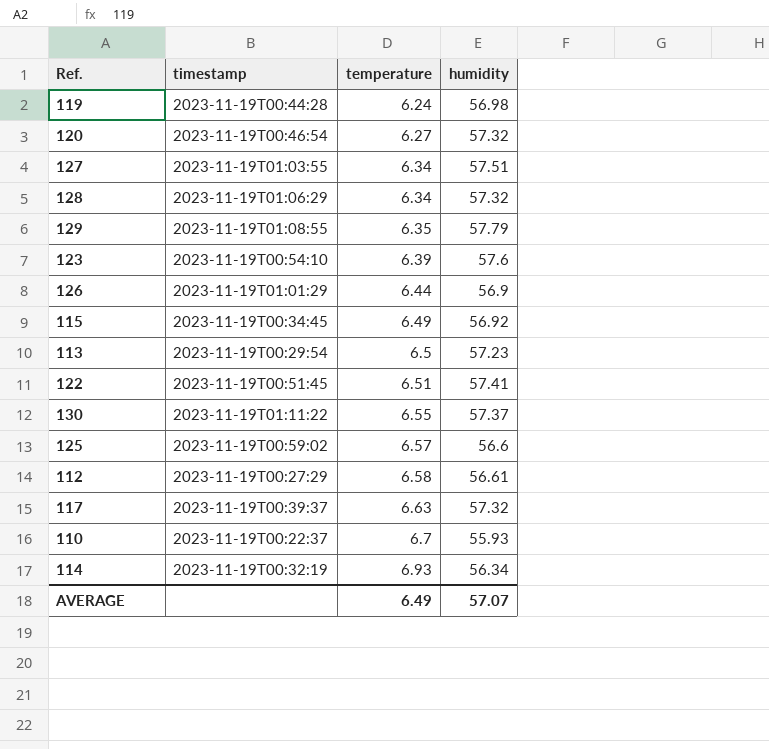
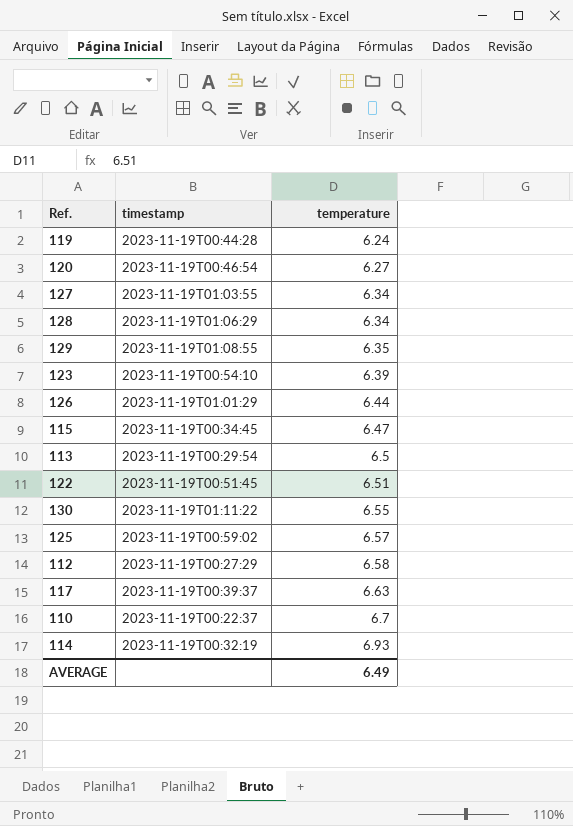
column humidity | position: 4 -> none
115 | temperature: 6.49 -> 6.47

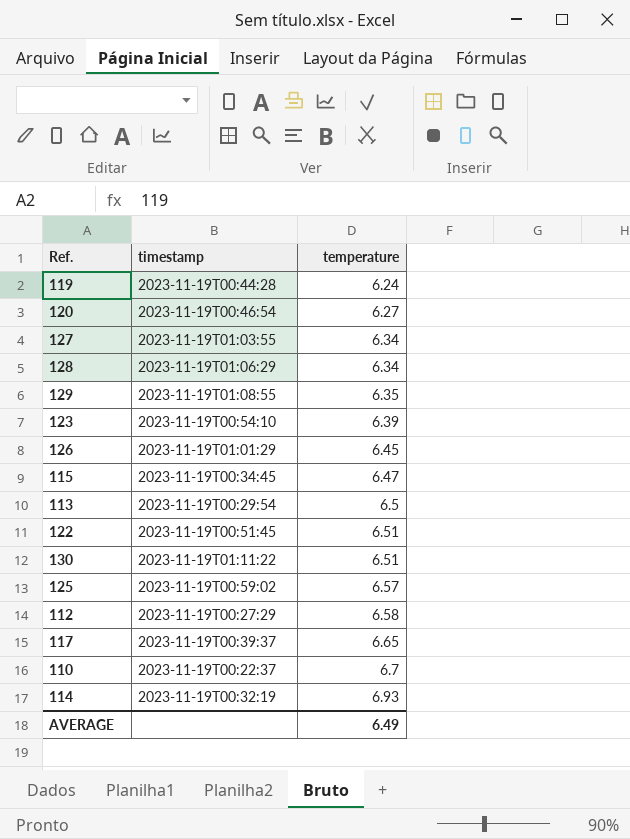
126 | temperature: 6.44 -> 6.45
130 | temperature: 6.55 -> 6.51
117 | temperature: 6.63 -> 6.65

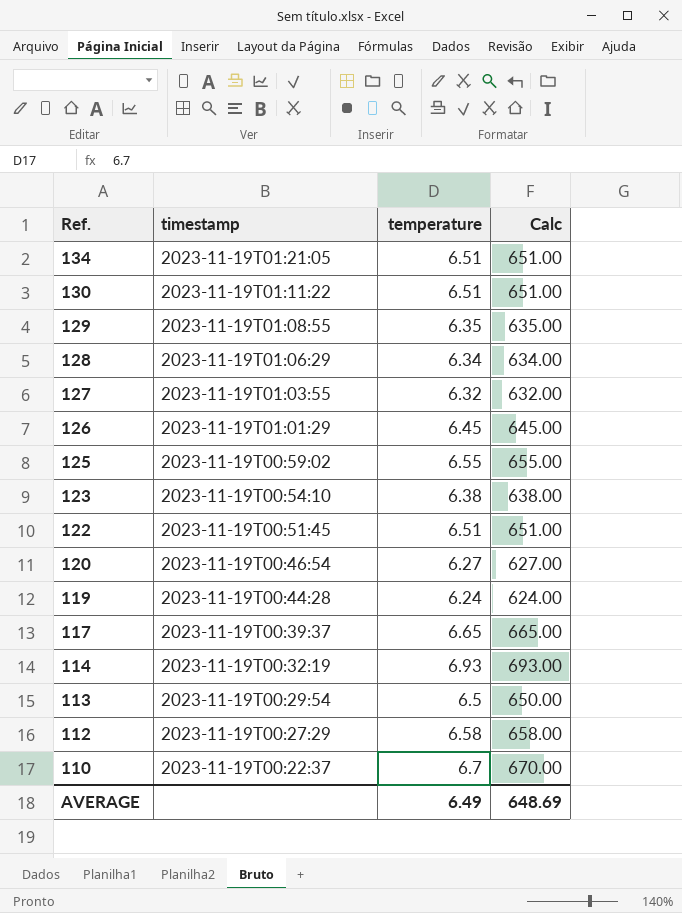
row order: temperature ascending -> Ref. descending
column Calc | formula: none -> [temperature] * 100
row 115: 2023-11-19T00:34:45 | 6.47 -> none
row 134: none -> 2023-11-19T01:21:05 | 6.51 | 651.00
127 | temperature: 6.34 -> 6.32
125 | temperature: 6.57 -> 6.55
123 | temperature: 6.39 -> 6.38

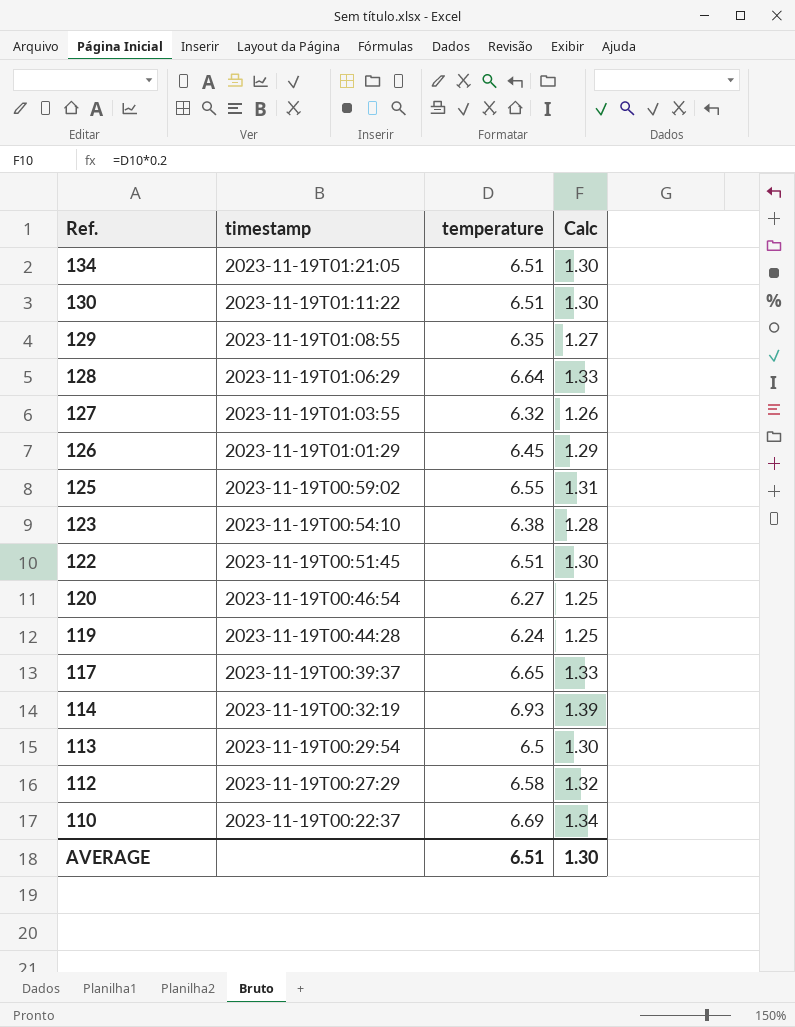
column Calc | formula: [temperature] * 100 -> [temperature] * 0.2
128 | temperature: 6.34 -> 6.64
110 | temperature: 6.7 -> 6.69
AVERAGE | temperature: 6.49 -> 6.51
AVERAGE | Calc: 648.69 -> 1.30

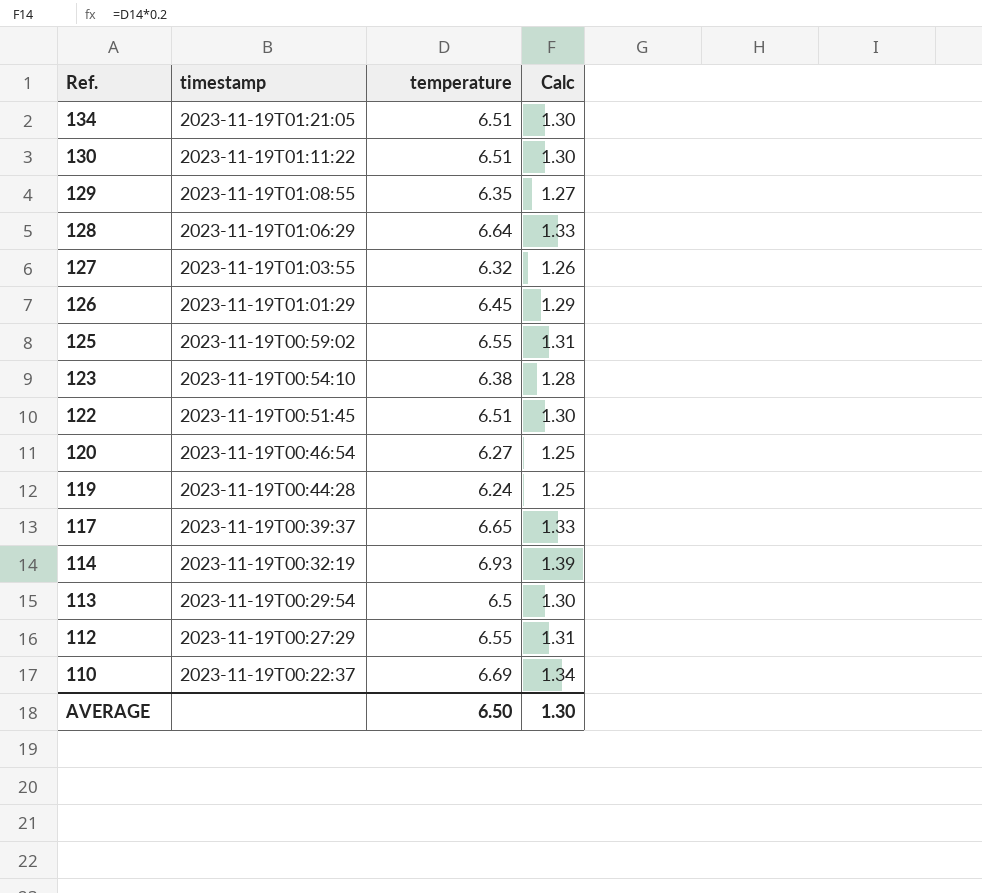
112 | temperature: 6.58 -> 6.55
112 | Calc: 1.32 -> 1.31
AVERAGE | temperature: 6.51 -> 6.50

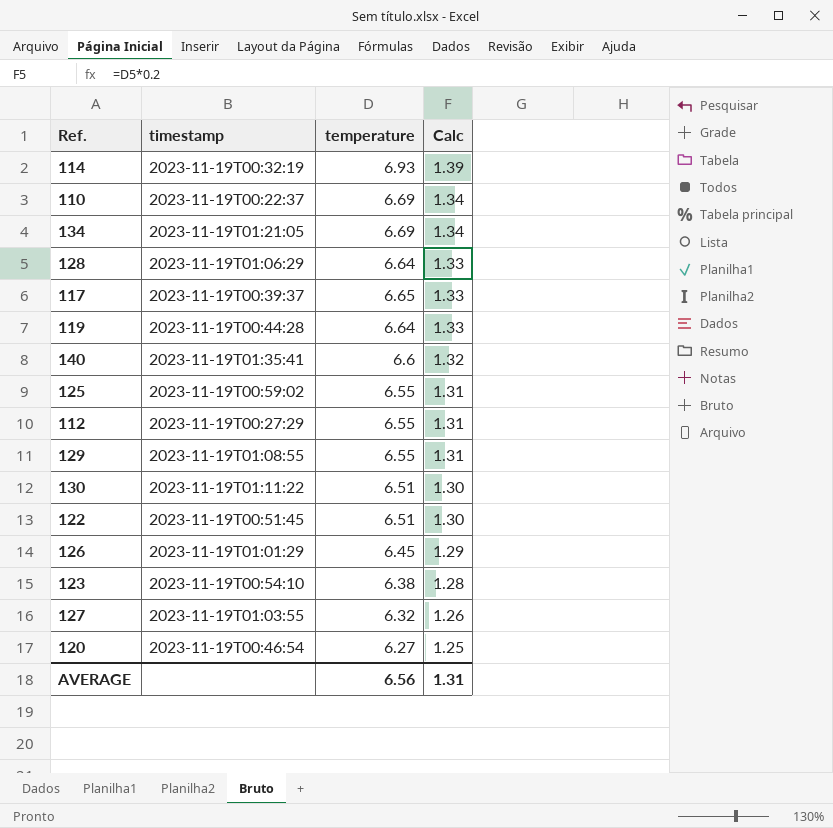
row order: Ref. descending -> Calc descending
row 113: 2023-11-19T00:29:54 | 6.5 | 1.30 -> none
134 | temperature: 6.51 -> 6.69
134 | Calc: 1.30 -> 1.34
119 | temperature: 6.24 -> 6.64
119 | Calc: 1.25 -> 1.33
row 140: none -> 2023-11-19T01:35:41 | 6.6 | 1.32
129 | temperature: 6.35 -> 6.55
129 | Calc: 1.27 -> 1.31
AVERAGE | temperature: 6.50 -> 6.56
AVERAGE | Calc: 1.30 -> 1.31

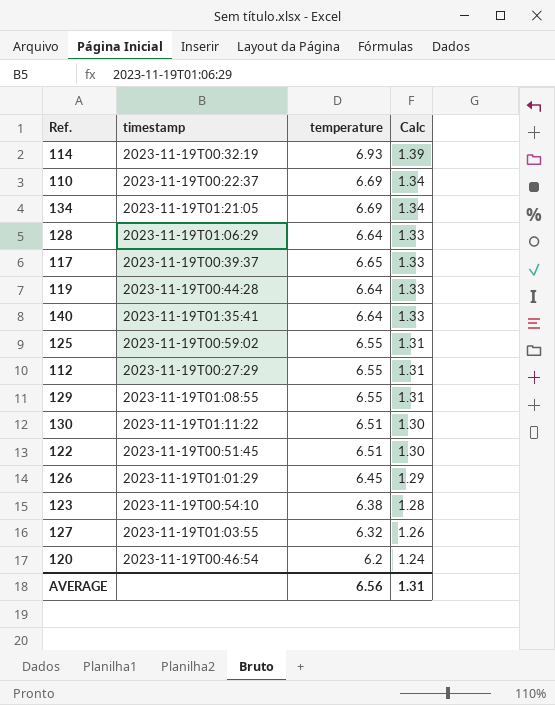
140 | temperature: 6.6 -> 6.64
140 | Calc: 1.32 -> 1.33
120 | temperature: 6.27 -> 6.2
120 | Calc: 1.25 -> 1.24

